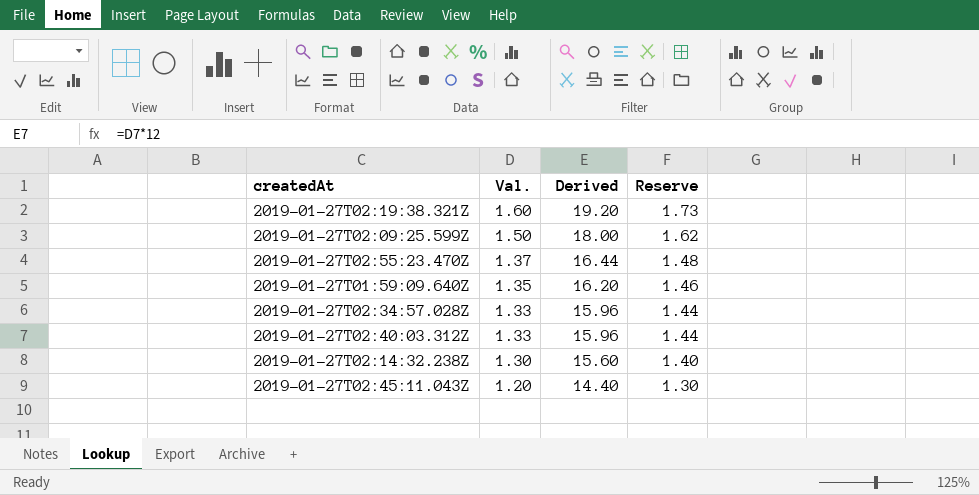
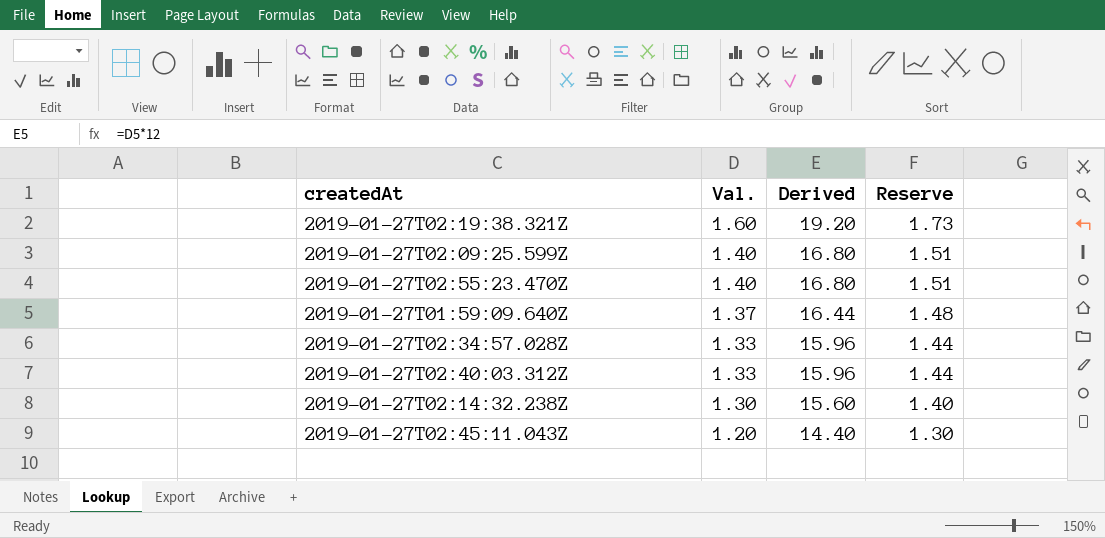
2019-01-27T02:09:25.599Z | Val.: 1.50 -> 1.40
2019-01-27T02:09:25.599Z | Derived: 18.00 -> 16.80
2019-01-27T02:09:25.599Z | Reserve: 1.62 -> 1.51
2019-01-27T02:55:23.470Z | Val.: 1.37 -> 1.40
2019-01-27T02:55:23.470Z | Derived: 16.44 -> 16.80
2019-01-27T02:55:23.470Z | Reserve: 1.48 -> 1.51
2019-01-27T01:59:09.640Z | Val.: 1.35 -> 1.37
2019-01-27T01:59:09.640Z | Derived: 16.20 -> 16.44
2019-01-27T01:59:09.640Z | Reserve: 1.46 -> 1.48

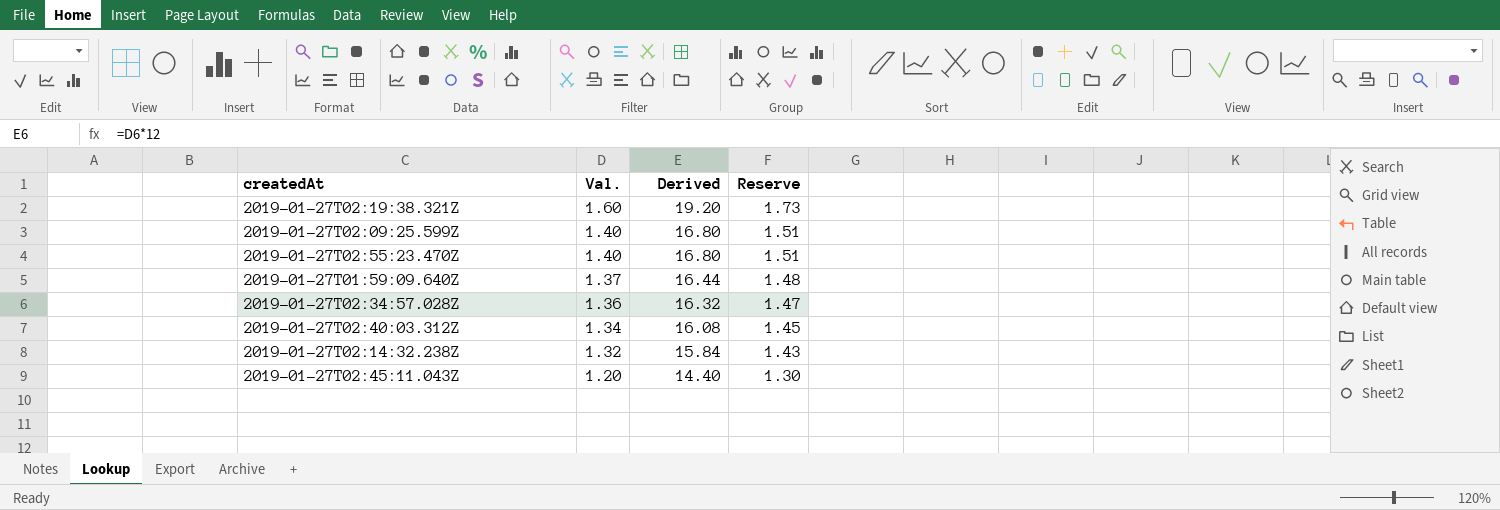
2019-01-27T02:34:57.028Z | Val.: 1.33 -> 1.36
2019-01-27T02:34:57.028Z | Derived: 15.96 -> 16.32
2019-01-27T02:34:57.028Z | Reserve: 1.44 -> 1.47
2019-01-27T02:40:03.312Z | Val.: 1.33 -> 1.34
2019-01-27T02:40:03.312Z | Derived: 15.96 -> 16.08
2019-01-27T02:40:03.312Z | Reserve: 1.44 -> 1.45
2019-01-27T02:14:32.238Z | Val.: 1.30 -> 1.32
2019-01-27T02:14:32.238Z | Derived: 15.60 -> 15.84
2019-01-27T02:14:32.238Z | Reserve: 1.40 -> 1.43

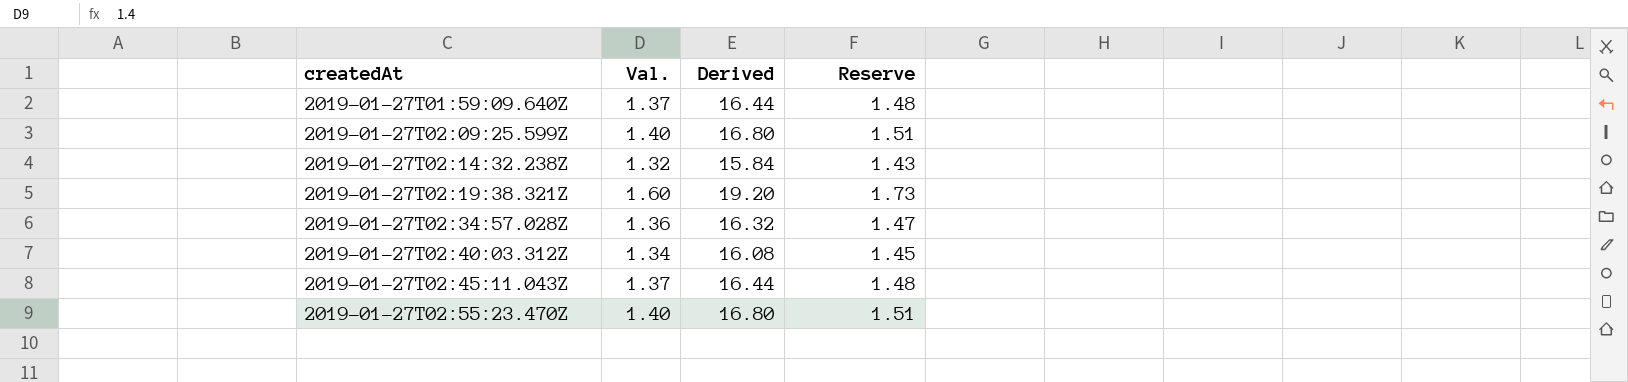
row order: Val. descending -> createdAt ascending
2019-01-27T02:45:11.043Z | Val.: 1.20 -> 1.37
2019-01-27T02:45:11.043Z | Derived: 14.40 -> 16.44
2019-01-27T02:45:11.043Z | Reserve: 1.30 -> 1.48

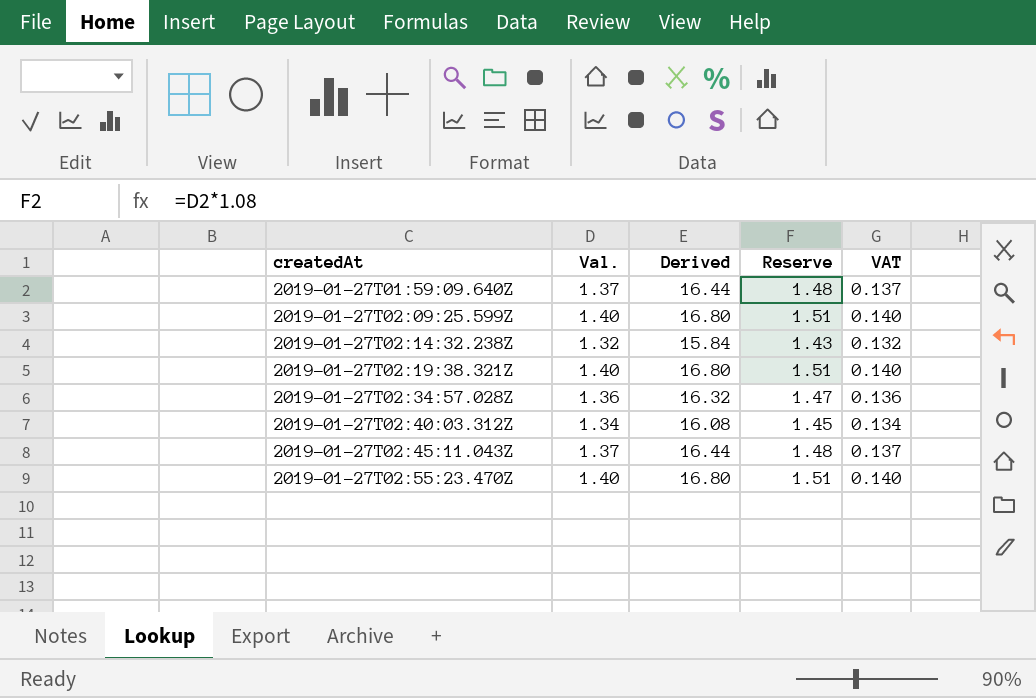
column VAT | formula: none -> [Val.] * 0.1
2019-01-27T02:19:38.321Z | Val.: 1.60 -> 1.40
2019-01-27T02:19:38.321Z | Derived: 19.20 -> 16.80
2019-01-27T02:19:38.321Z | Reserve: 1.73 -> 1.51

